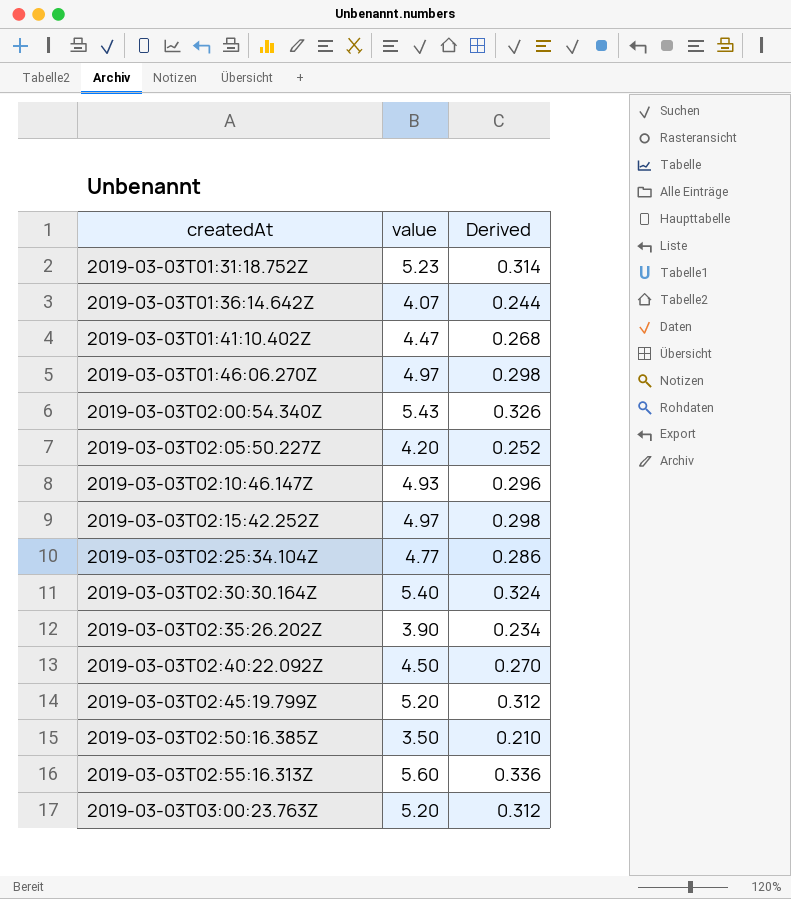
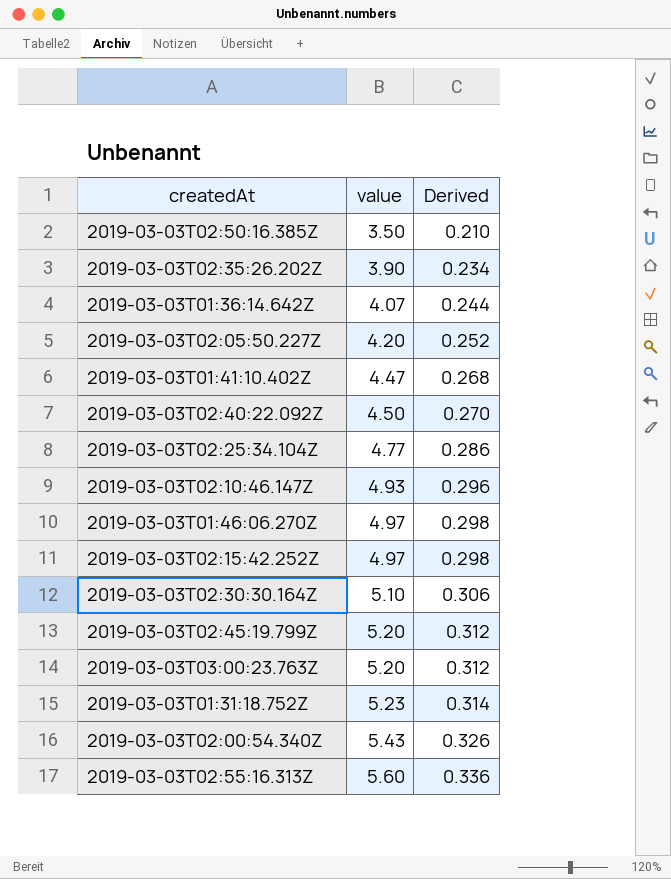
row order: createdAt ascending -> value ascending
2019-03-03T02:30:30.164Z | value: 5.40 -> 5.10
2019-03-03T02:30:30.164Z | Derived: 0.324 -> 0.306

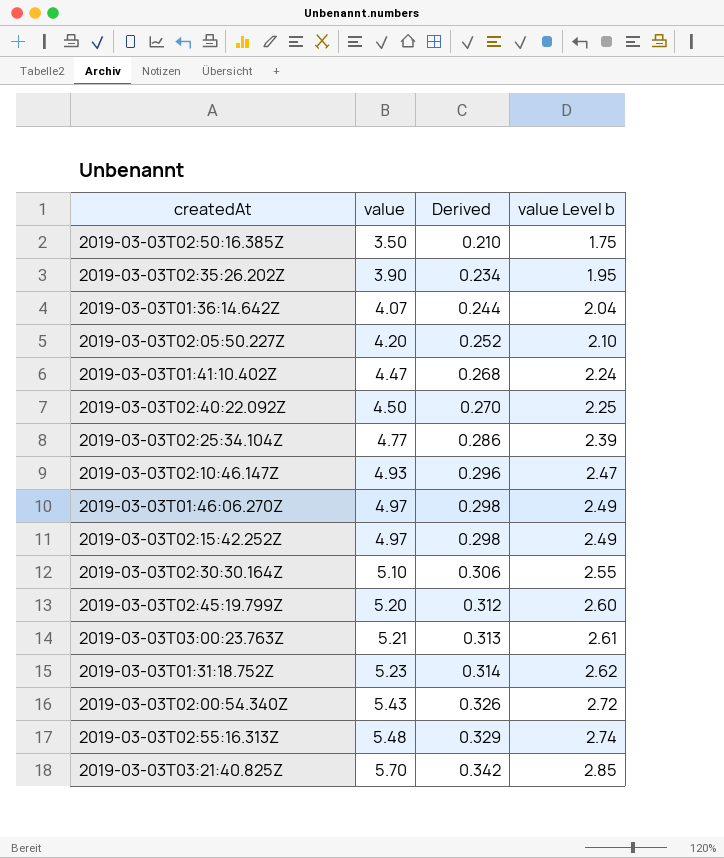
column value Level b | formula: none -> [value] * 0.5
2019-03-03T03:00:23.763Z | value: 5.20 -> 5.21
2019-03-03T03:00:23.763Z | Derived: 0.312 -> 0.313
2019-03-03T02:55:16.313Z | value: 5.60 -> 5.48
2019-03-03T02:55:16.313Z | Derived: 0.336 -> 0.329
row 2019-03-03T03:21:40.825Z: none -> 5.70 | 0.342 | 2.85

